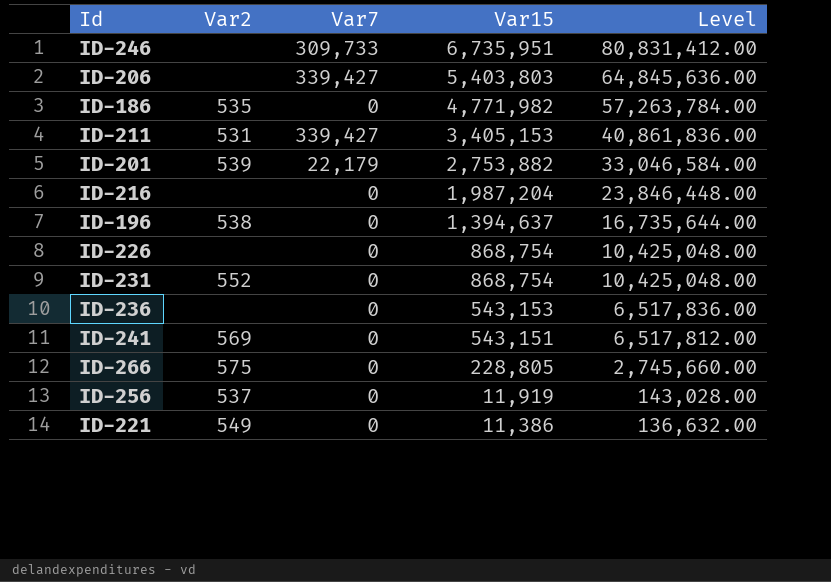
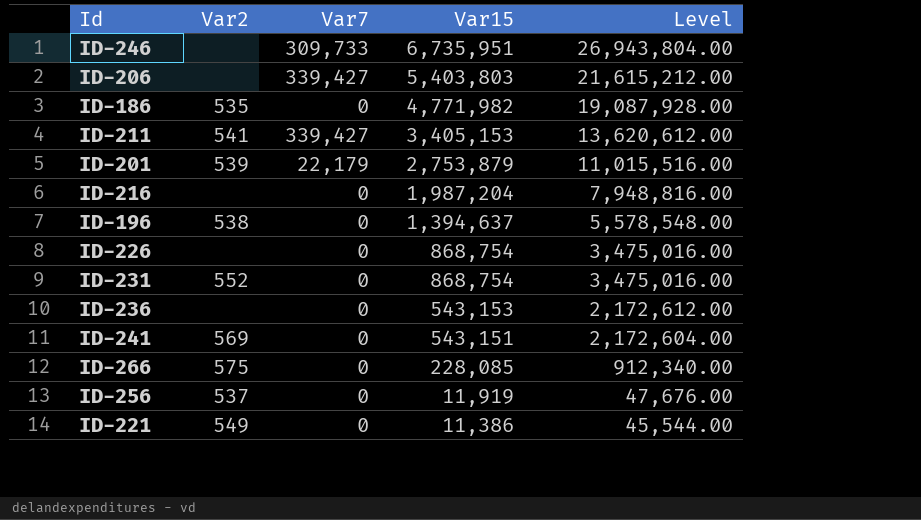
column Level | formula: [Var15] * 12 -> [Var15] * 4
ID-211 | Var2: 531 -> 541
ID-201 | Var15: 2,753,882 -> 2,753,879
ID-266 | Var15: 228,805 -> 228,085

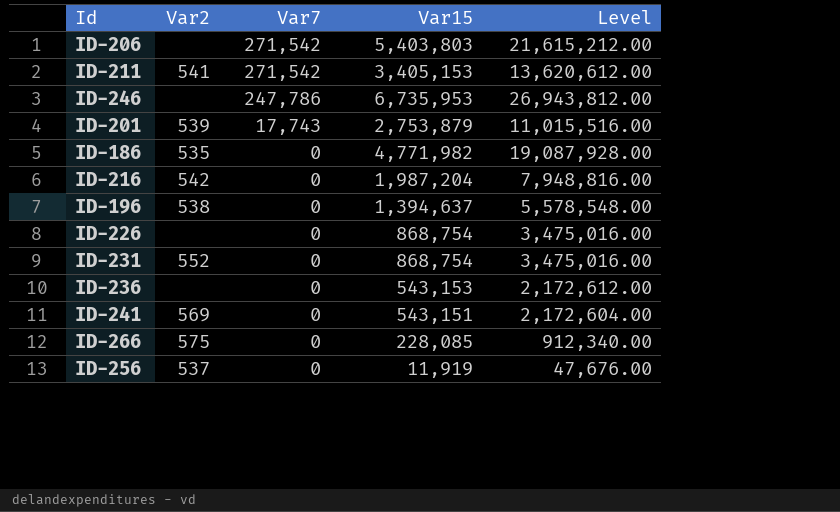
row order: Var15 descending -> Var7 descending
row ID-221: 549 | 0 | 11,386 | 45,544.00 -> none
ID-206 | Var7: 339,427 -> 271,542
ID-211 | Var7: 339,427 -> 271,542
ID-246 | Var7: 309,733 -> 247,786
ID-246 | Var15: 6,735,951 -> 6,735,953
ID-246 | Level: 26,943,804.00 -> 26,943,812.00
ID-201 | Var7: 22,179 -> 17,743
ID-216 | Var2: none -> 542

